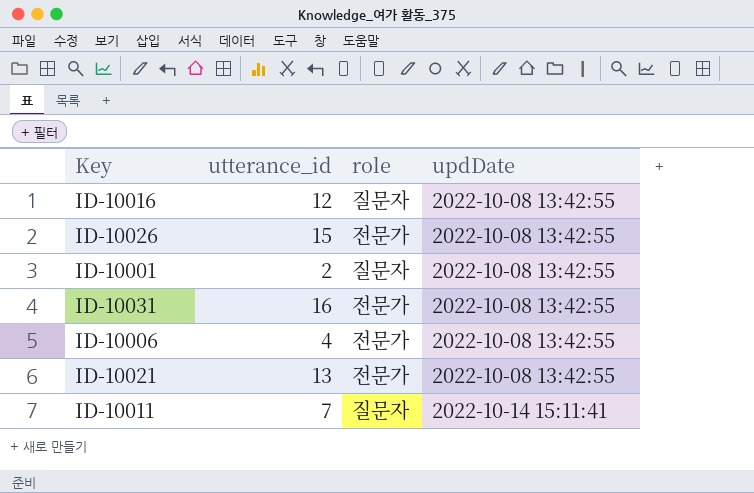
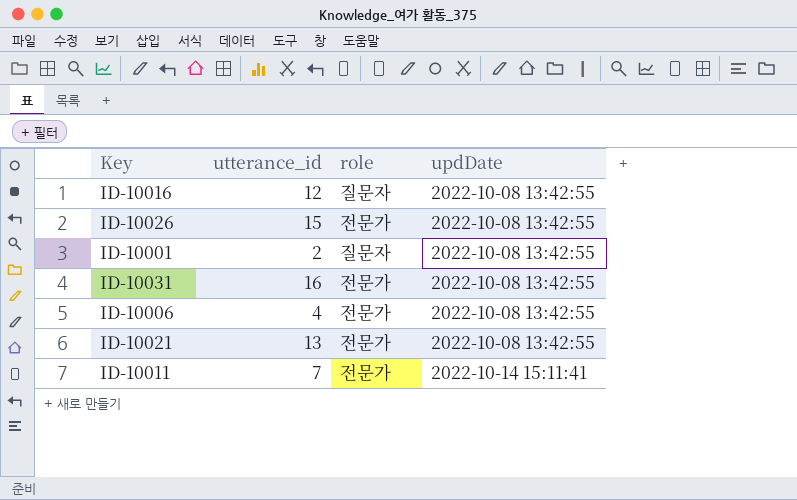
ID-10011 | role: 질문자 -> 전문가

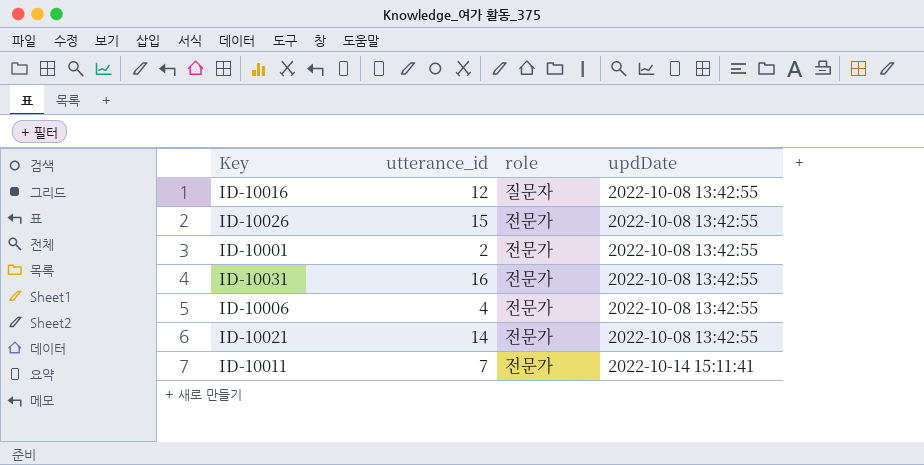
ID-10001 | role: 질문자 -> 전문가
ID-10021 | utterance_id: 13 -> 14

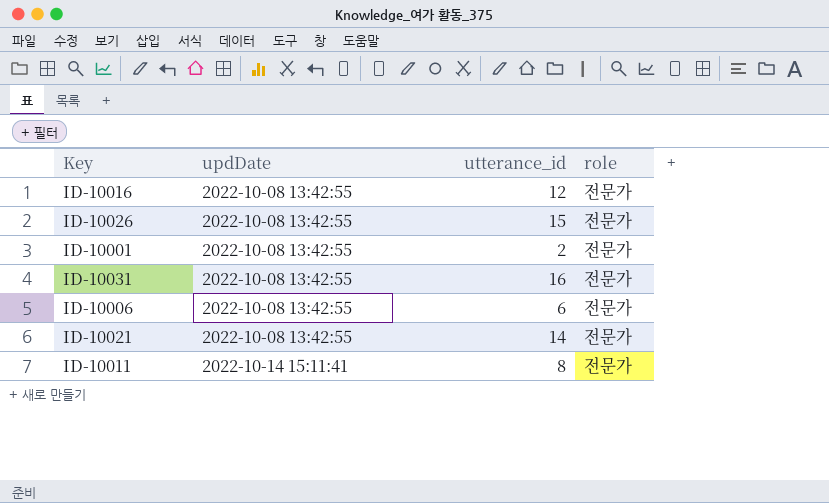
column updDate | position: 4 -> 2
ID-10016 | role: 질문자 -> 전문가
ID-10006 | utterance_id: 4 -> 6
ID-10011 | utterance_id: 7 -> 8

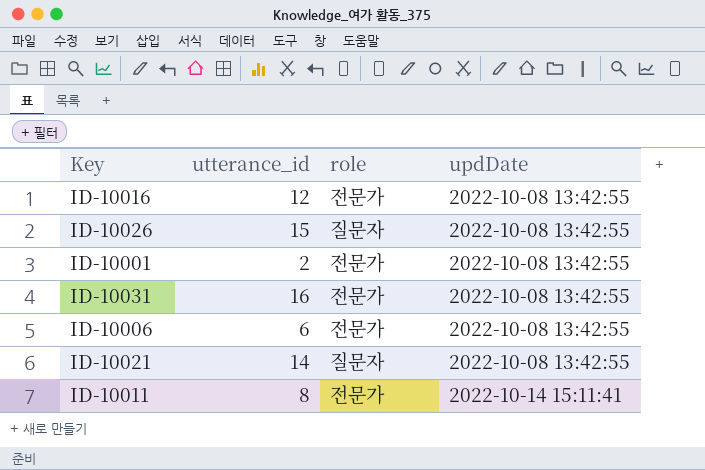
column updDate | position: 2 -> 4
ID-10026 | role: 전문가 -> 질문자
ID-10021 | role: 전문가 -> 질문자

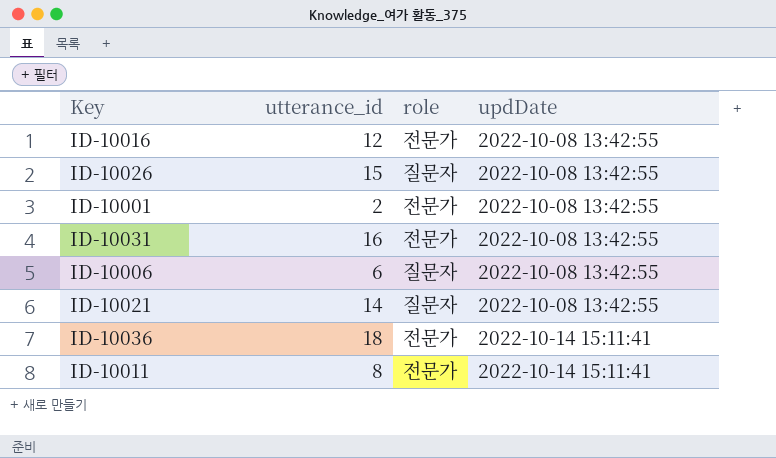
ID-10006 | role: 전문가 -> 질문자
row ID-10036: none -> 18 | 전문가 | 2022-10-14 15:11:41

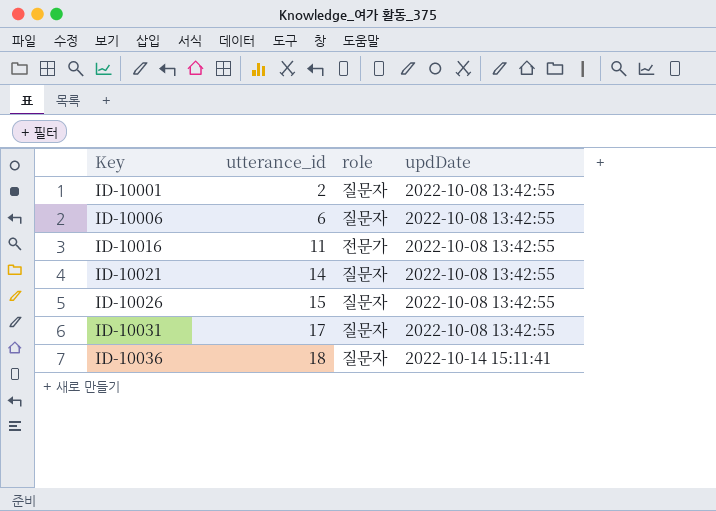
row order: updDate ascending -> Key ascending
row ID-10011: 8 | 전문가 | 2022-10-14 15:11:41 -> none
ID-10001 | role: 전문가 -> 질문자
ID-10016 | utterance_id: 12 -> 11
ID-10031 | utterance_id: 16 -> 17
ID-10031 | role: 전문가 -> 질문자
ID-10036 | role: 전문가 -> 질문자

